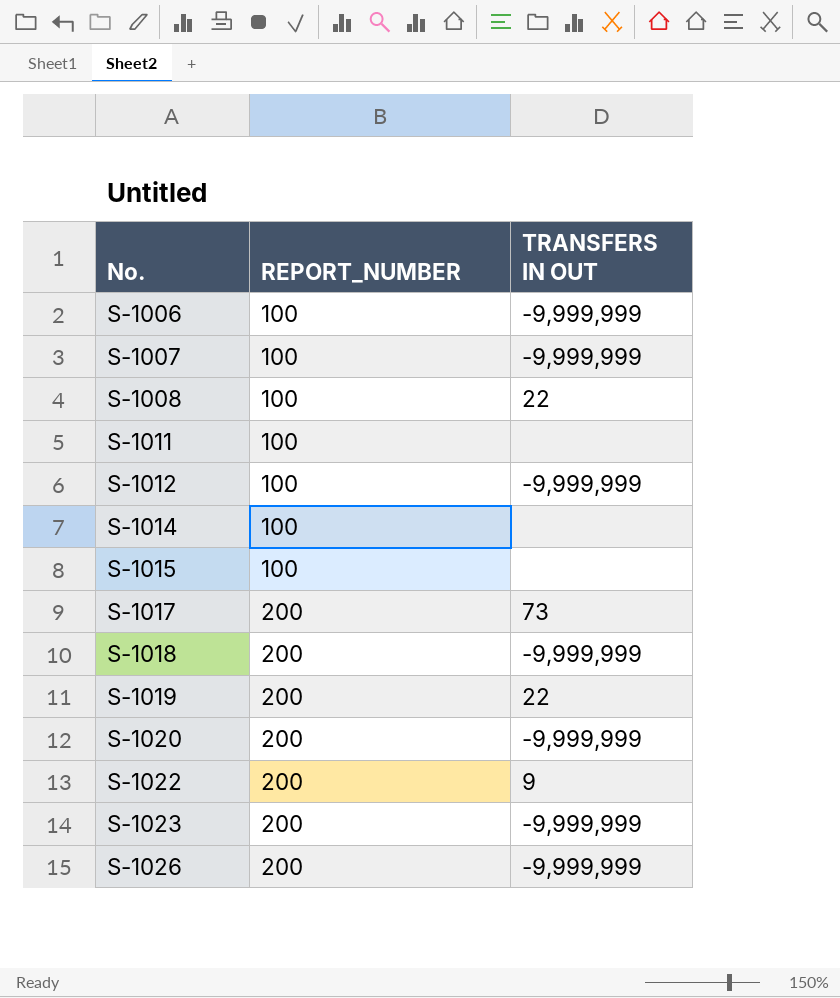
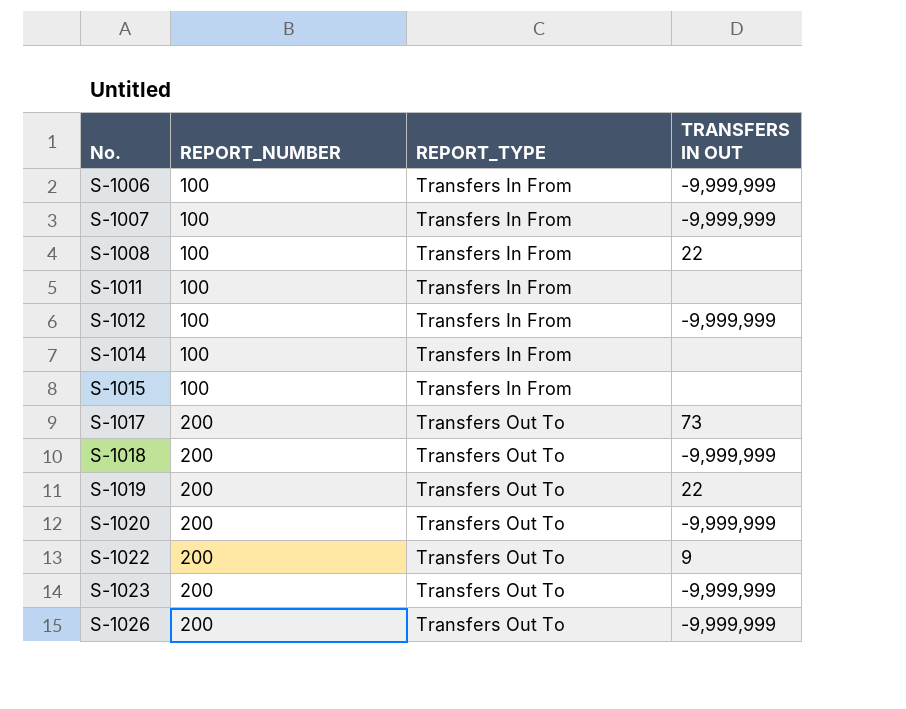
column REPORT_TYPE | position: none -> 3

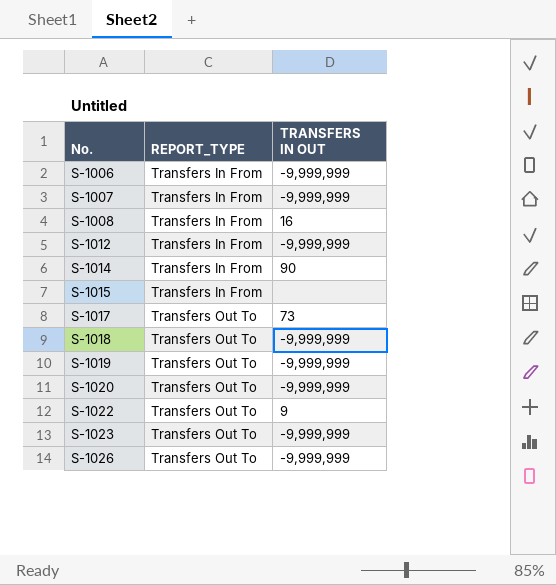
column REPORT_NUMBER | position: 2 -> none
row S-1011: 100 | Transfers In From | none -> none
S-1008 | TRANSFERS IN OUT: 22 -> 16
S-1014 | TRANSFERS IN OUT: none -> 90
S-1019 | TRANSFERS IN OUT: 22 -> -9,999,999

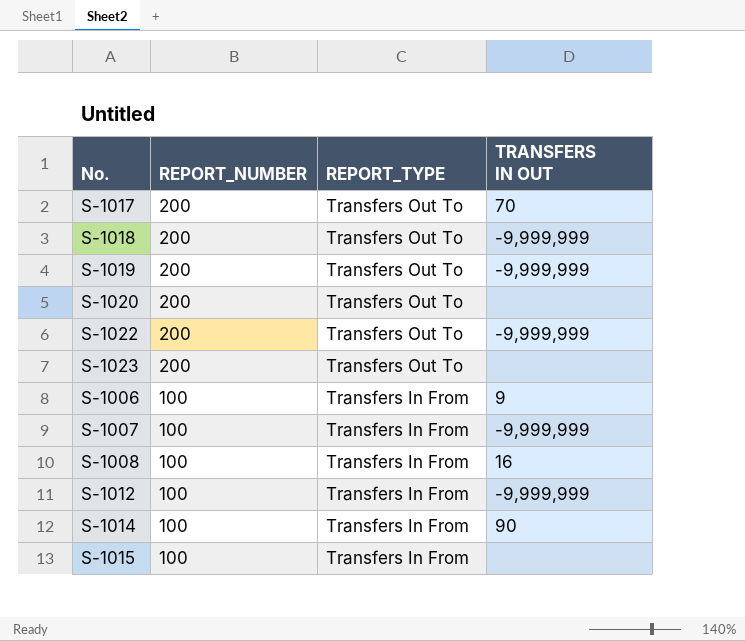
row order: No. ascending -> REPORT_NUMBER descending
column REPORT_NUMBER | position: none -> 2
row S-1026: Transfers Out To | -9,999,999 -> none
S-1017 | TRANSFERS IN OUT: 73 -> 70
S-1020 | TRANSFERS IN OUT: -9,999,999 -> none
S-1022 | TRANSFERS IN OUT: 9 -> -9,999,999
S-1023 | TRANSFERS IN OUT: -9,999,999 -> none
S-1006 | TRANSFERS IN OUT: -9,999,999 -> 9

